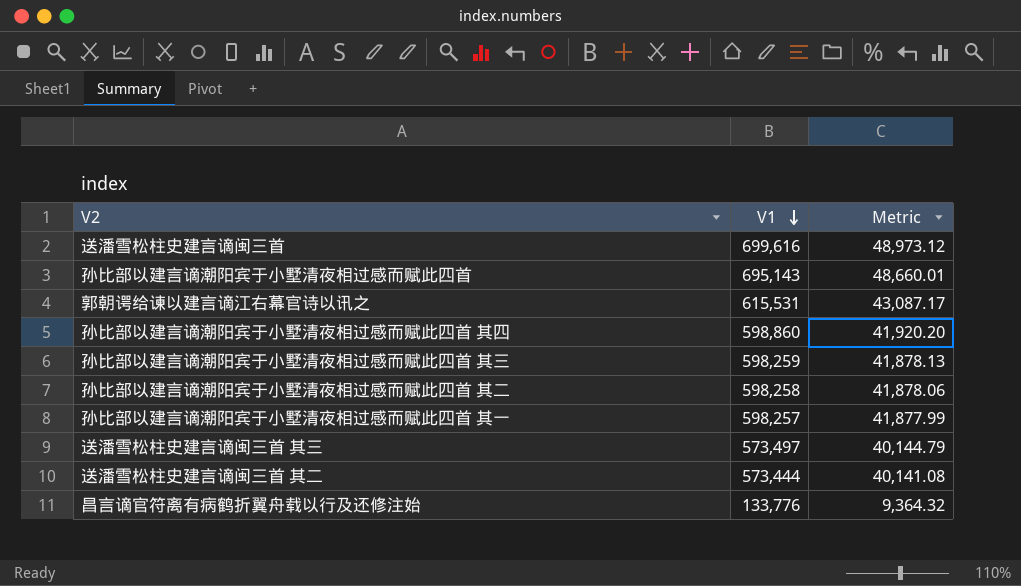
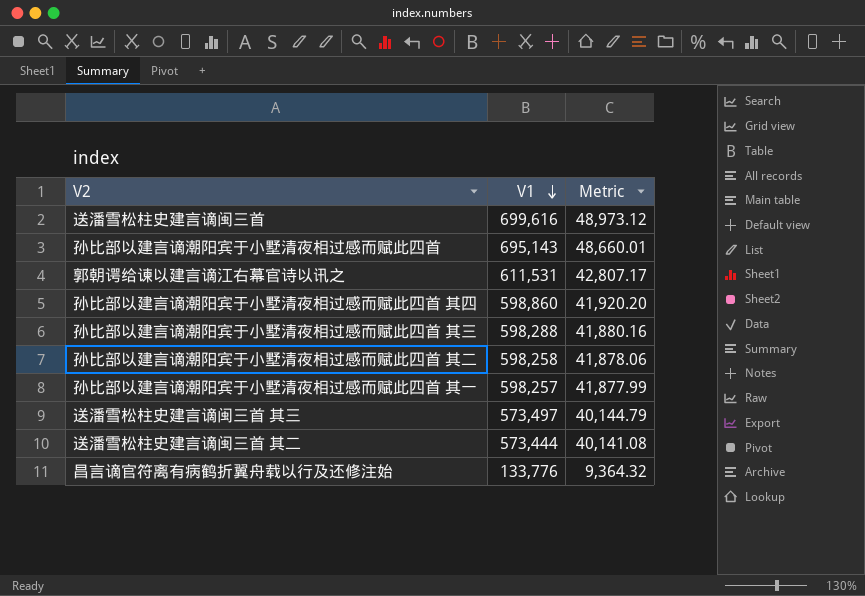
郭朝谔给谏以建言谪江右幕官诗以讯之 | V1: 615,531 -> 611,531
郭朝谔给谏以建言谪江右幕官诗以讯之 | Metric: 43,087.17 -> 42,807.17
孙比部以建言谪潮阳宾于小墅清夜相过感而赋此四首 其三 | V1: 598,259 -> 598,288
孙比部以建言谪潮阳宾于小墅清夜相过感而赋此四首 其三 | Metric: 41,878.13 -> 41,880.16

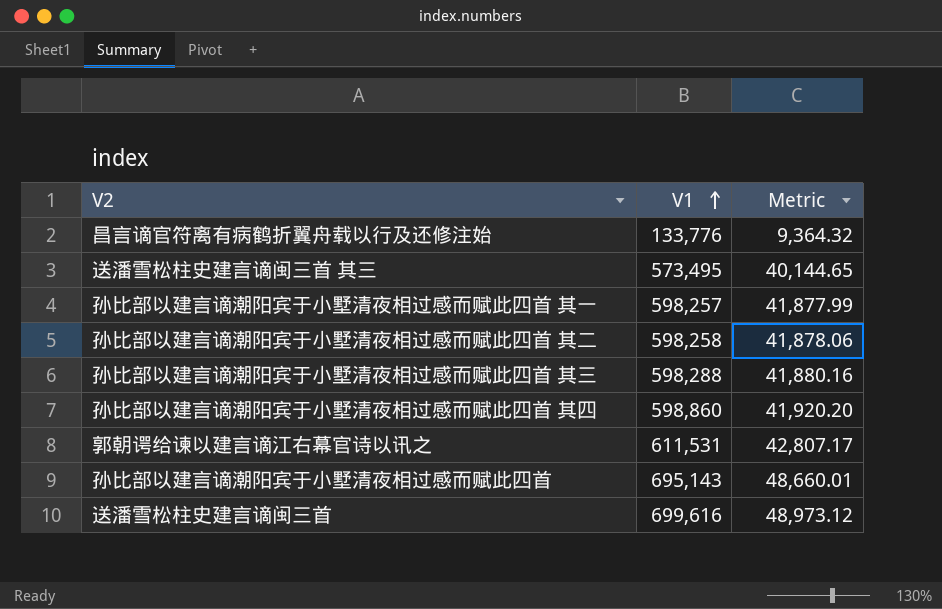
row order: V1 descending -> V1 ascending
row 送潘雪松柱史建言谪闽三首 其二: 573,444 | 40,141.08 -> none
送潘雪松柱史建言谪闽三首 其三 | V1: 573,497 -> 573,495
送潘雪松柱史建言谪闽三首 其三 | Metric: 40,144.79 -> 40,144.65

